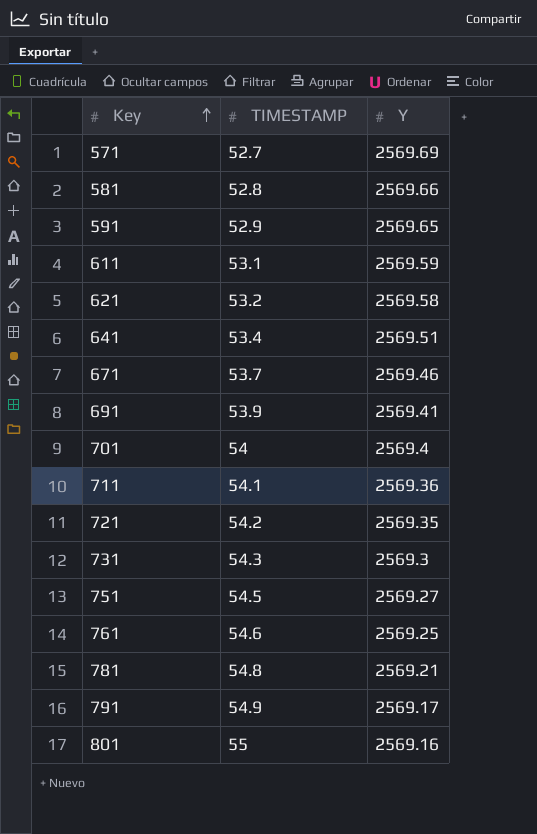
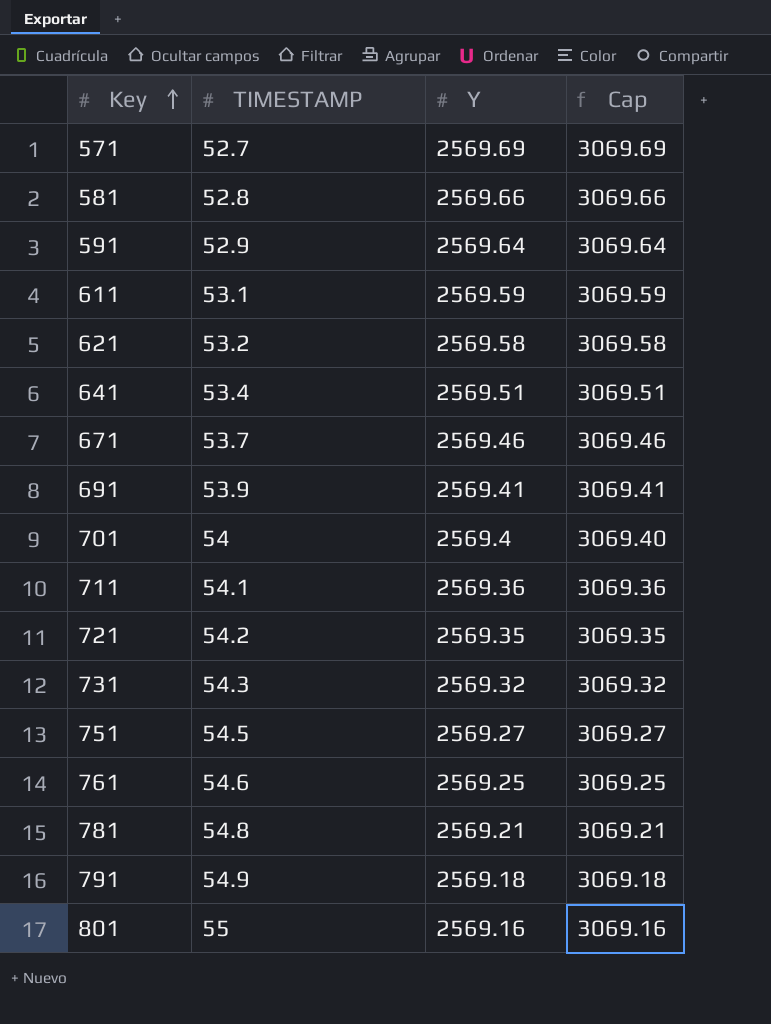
column Cap | formula: none -> [Y] + 500
591 | Y: 2569.65 -> 2569.64
731 | Y: 2569.3 -> 2569.32
791 | Y: 2569.17 -> 2569.18

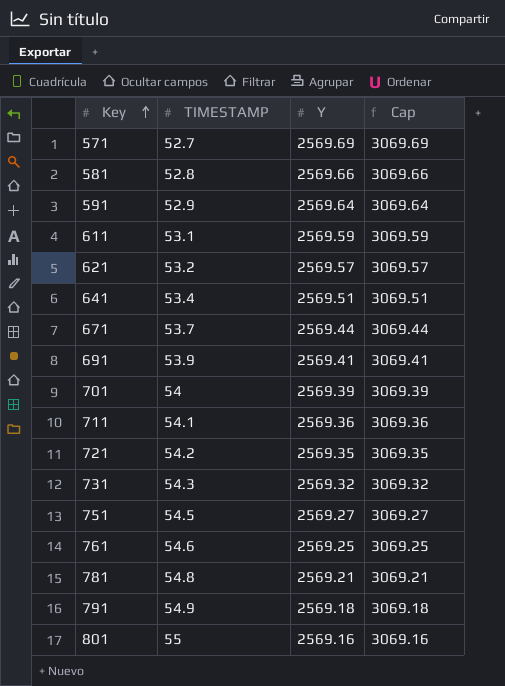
621 | Y: 2569.58 -> 2569.57
621 | Cap: 3069.58 -> 3069.57
671 | Y: 2569.46 -> 2569.44
671 | Cap: 3069.46 -> 3069.44
701 | Y: 2569.4 -> 2569.39
701 | Cap: 3069.40 -> 3069.39

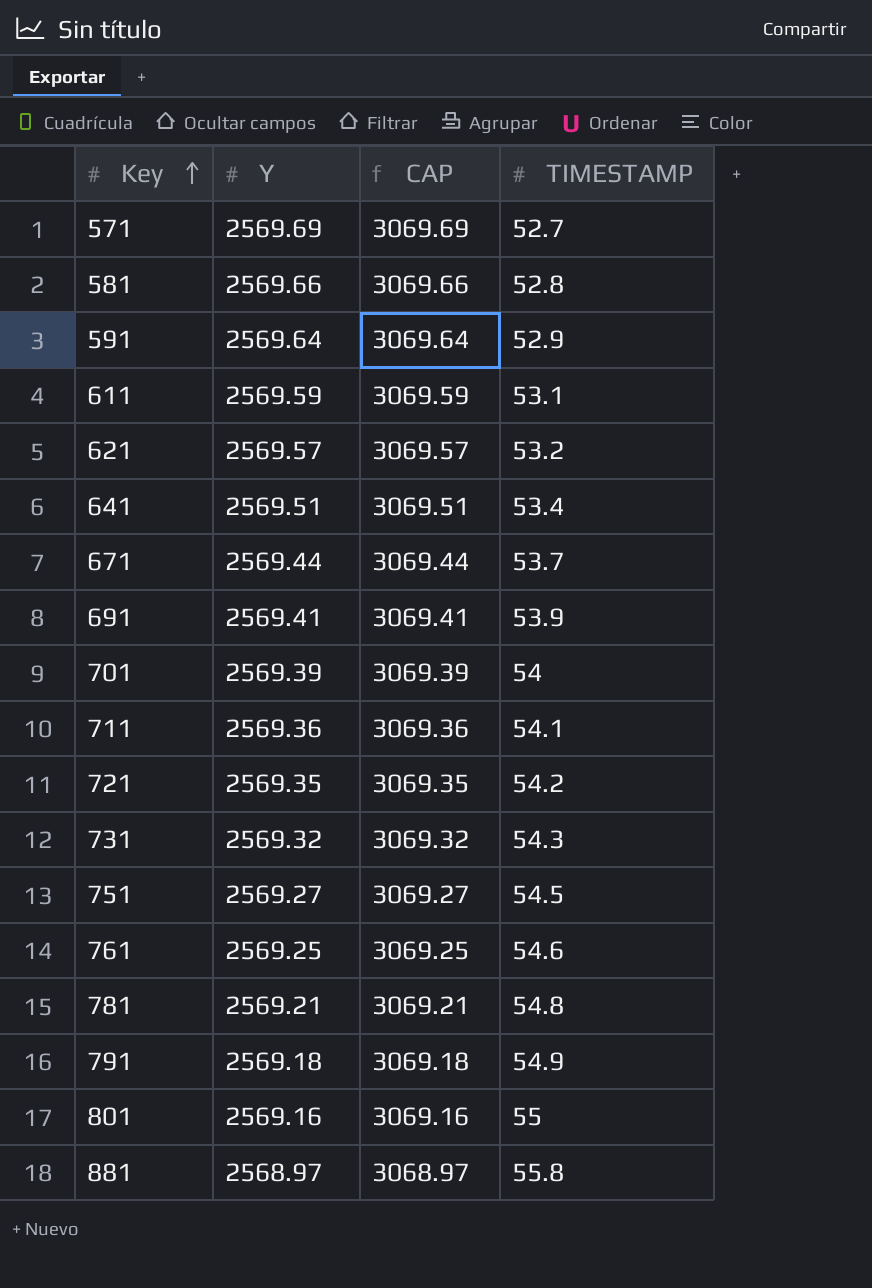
column name: Cap -> CAP
column TIMESTAMP | position: 2 -> 4
row 881: none -> 2568.97 | 3068.97 | 55.8

